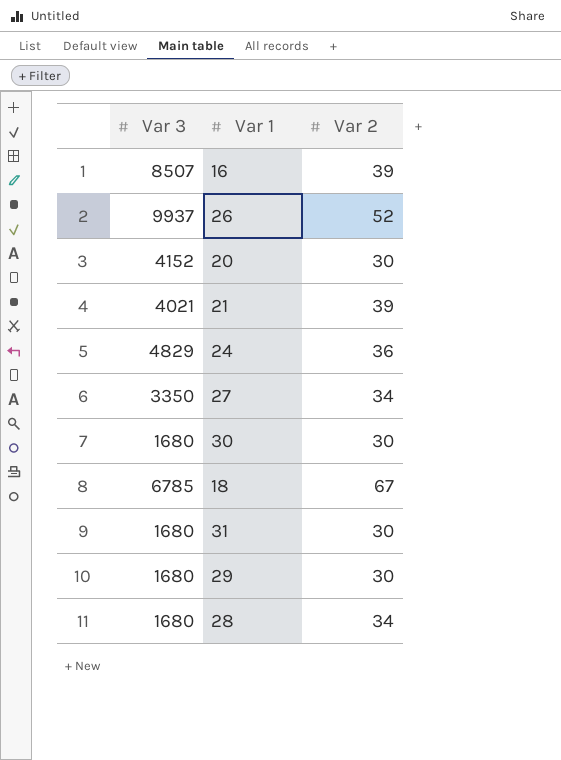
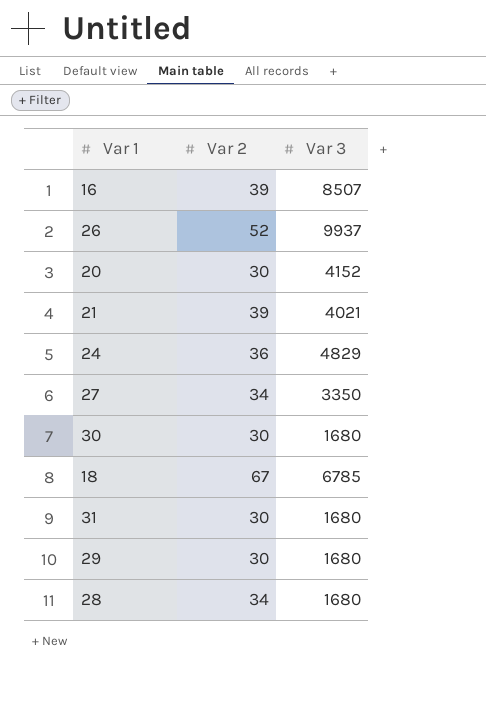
column Var 3 | position: 1 -> 3

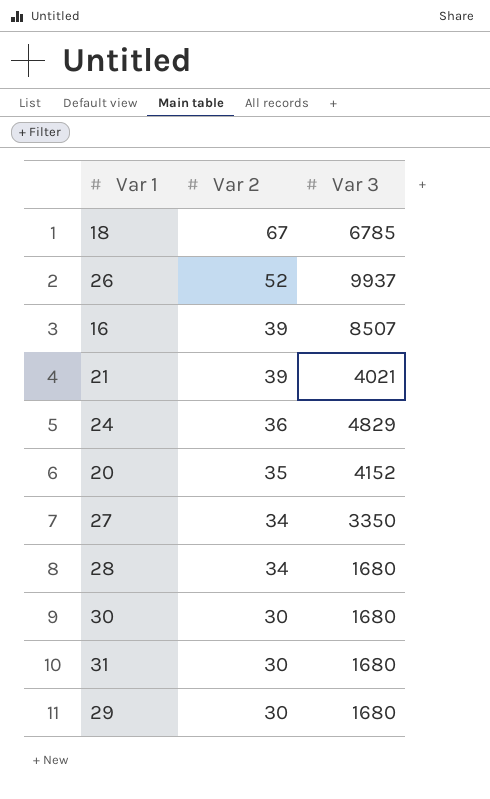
row order: none -> Var 2 descending
20 | Var 2: 30 -> 35

